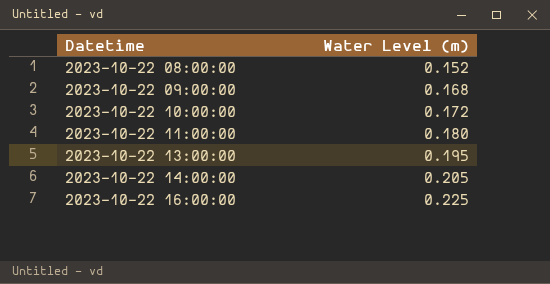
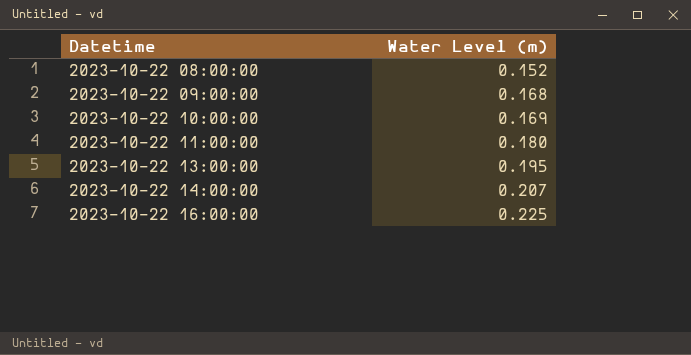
2023-10-22 10:00:00 | Water Level (m): 0.172 -> 0.169
2023-10-22 14:00:00 | Water Level (m): 0.205 -> 0.207

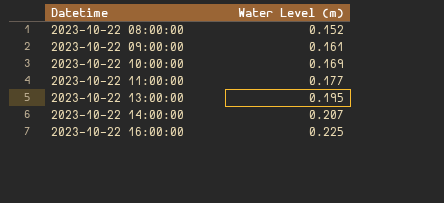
2023-10-22 09:00:00 | Water Level (m): 0.168 -> 0.161
2023-10-22 11:00:00 | Water Level (m): 0.180 -> 0.177

